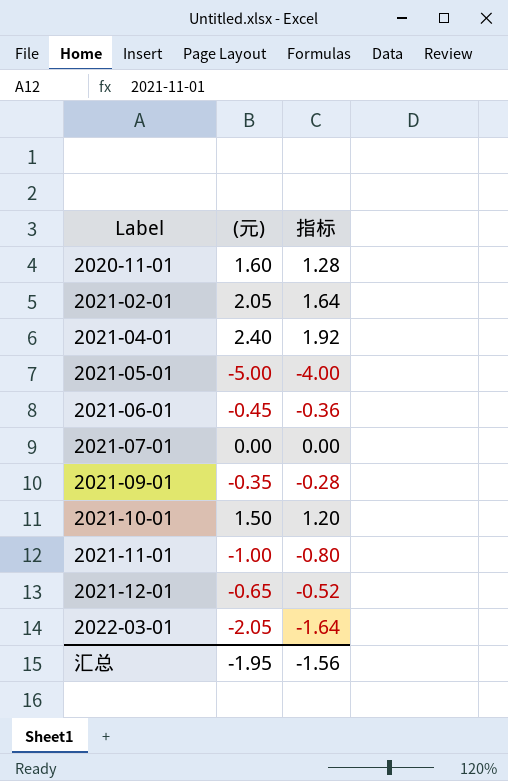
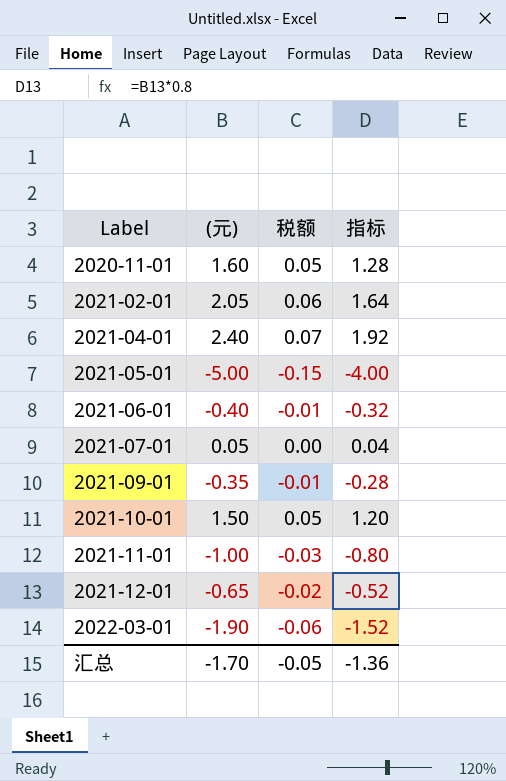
column 税额 | formula: none -> [(元)] * 0.03
2021-06-01 | (元): -0.45 -> -0.40
2021-06-01 | 指标: -0.36 -> -0.32
2021-07-01 | (元): 0.00 -> 0.05
2021-07-01 | 指标: 0.00 -> 0.04
2022-03-01 | (元): -2.05 -> -1.90
2022-03-01 | 指标: -1.64 -> -1.52
汇总 | (元): -1.95 -> -1.70
汇总 | 指标: -1.56 -> -1.36

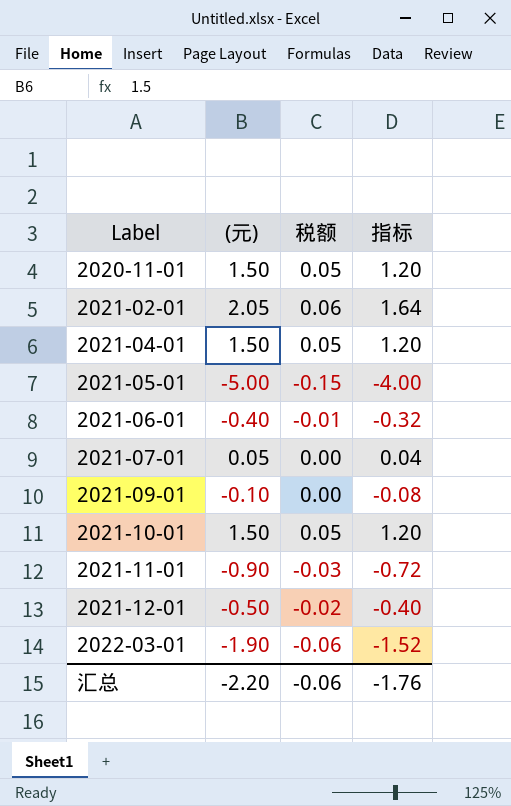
2020-11-01 | (元): 1.60 -> 1.50
2020-11-01 | 指标: 1.28 -> 1.20
2021-04-01 | (元): 2.40 -> 1.50
2021-04-01 | 税额: 0.07 -> 0.05
2021-04-01 | 指标: 1.92 -> 1.20
2021-09-01 | (元): -0.35 -> -0.10
2021-09-01 | 税额: -0.01 -> 0.00
2021-09-01 | 指标: -0.28 -> -0.08
2021-11-01 | (元): -1.00 -> -0.90
2021-11-01 | 指标: -0.80 -> -0.72
2021-12-01 | (元): -0.65 -> -0.50
2021-12-01 | 指标: -0.52 -> -0.40
汇总 | (元): -1.70 -> -2.20
汇总 | 税额: -0.05 -> -0.06
汇总 | 指标: -1.36 -> -1.76

